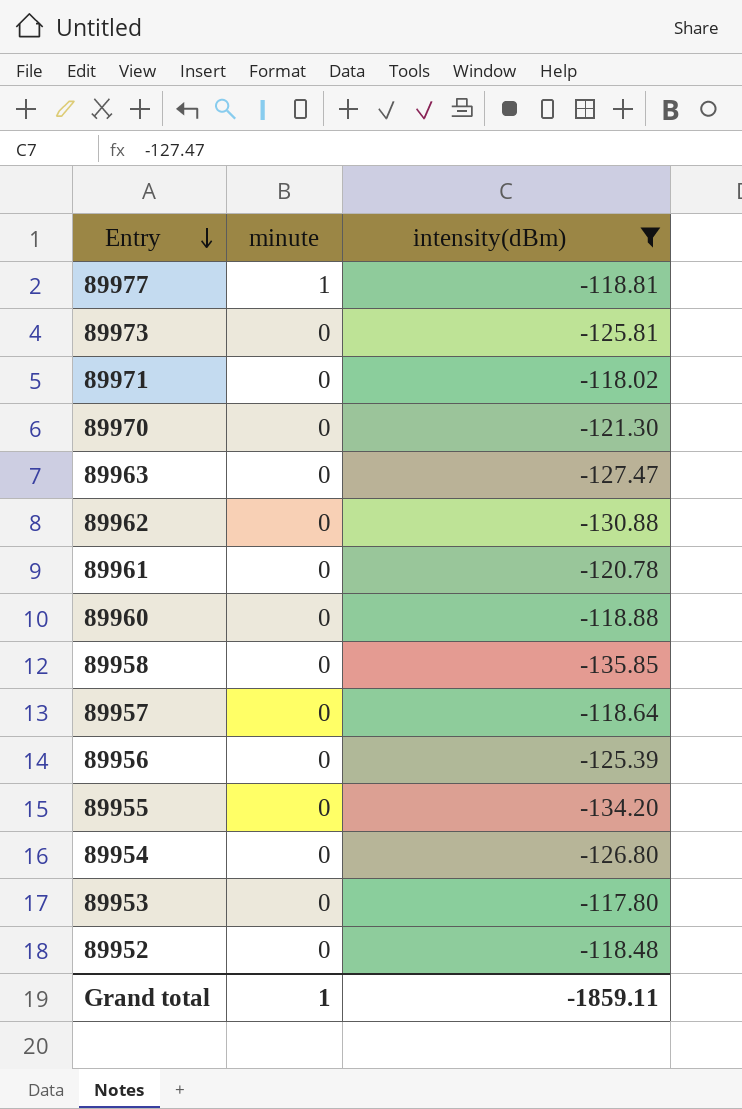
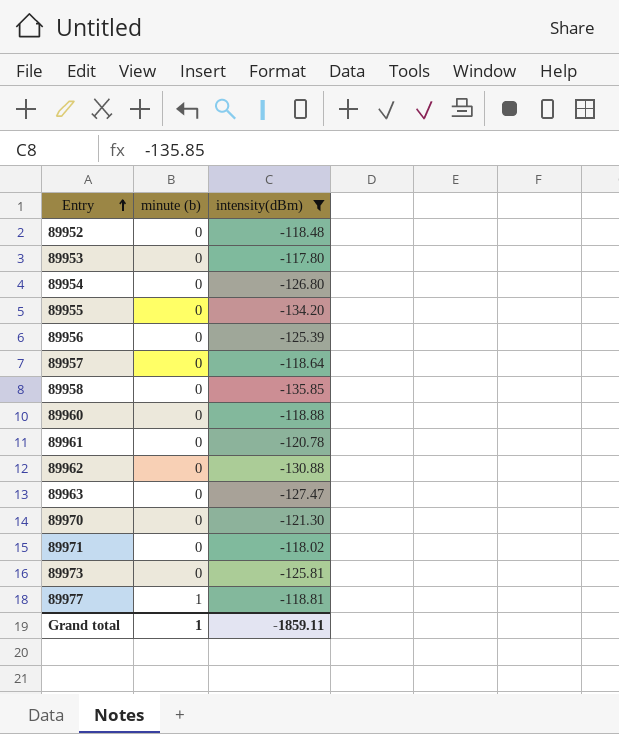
row order: Entry descending -> Entry ascending
column name: minute -> minute (b)

